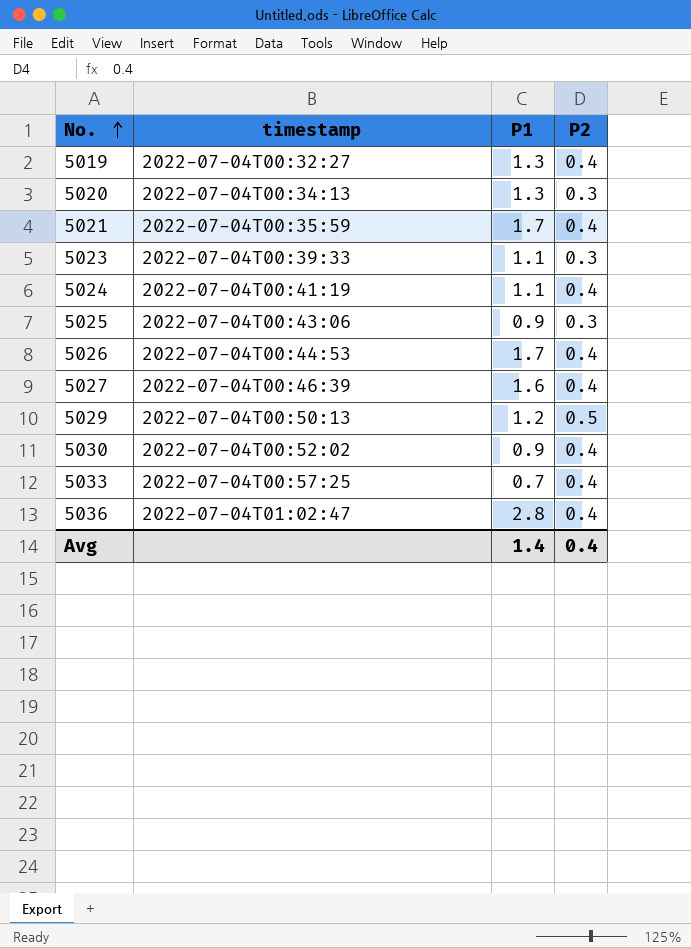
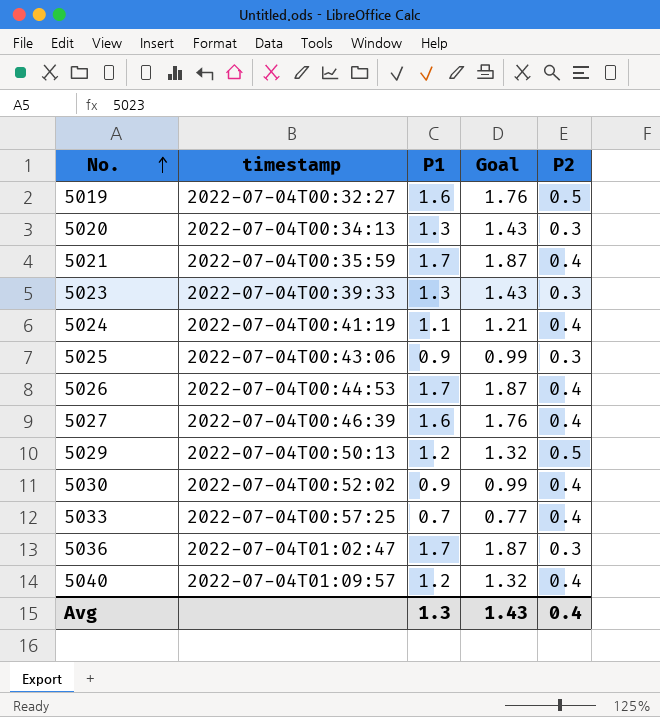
column Goal | formula: none -> [P1] * 1.1
5019 | P1: 1.3 -> 1.6
5019 | P2: 0.4 -> 0.5
5023 | P1: 1.1 -> 1.3
5036 | P1: 2.8 -> 1.7
5036 | P2: 0.4 -> 0.3
row 5040: none -> 2022-07-04T01:09:57 | 1.2 | 1.32 | 0.4
Avg | P1: 1.4 -> 1.3

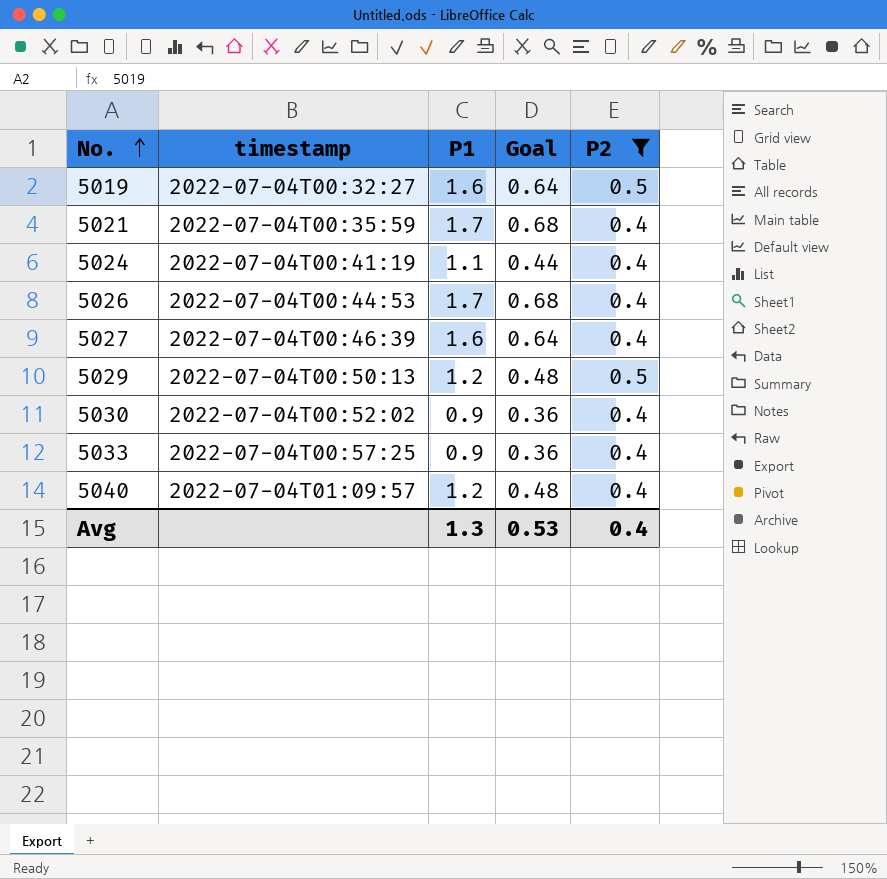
filter: none -> P2 != 0.3
column Goal | formula: [P1] * 1.1 -> [P1] * 0.4
5033 | P1: 0.7 -> 0.9
Avg | Goal: 1.43 -> 0.53

